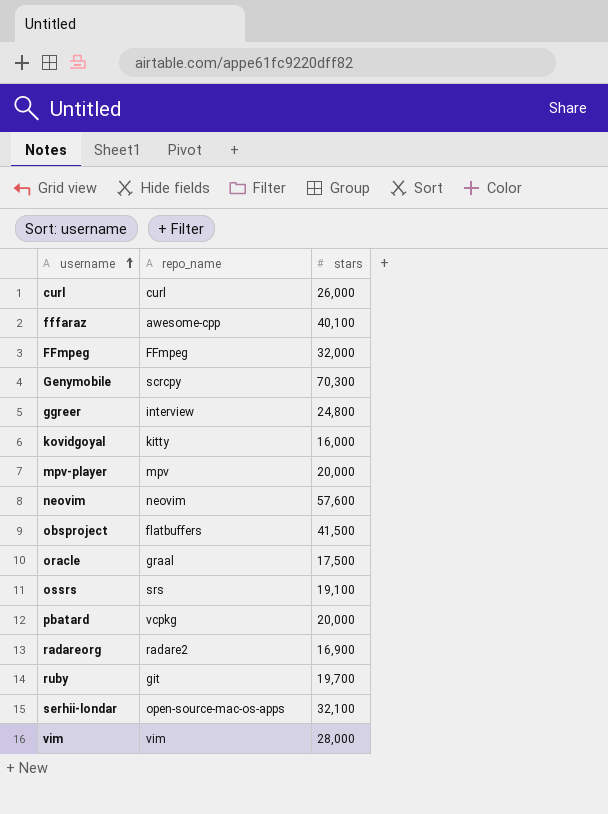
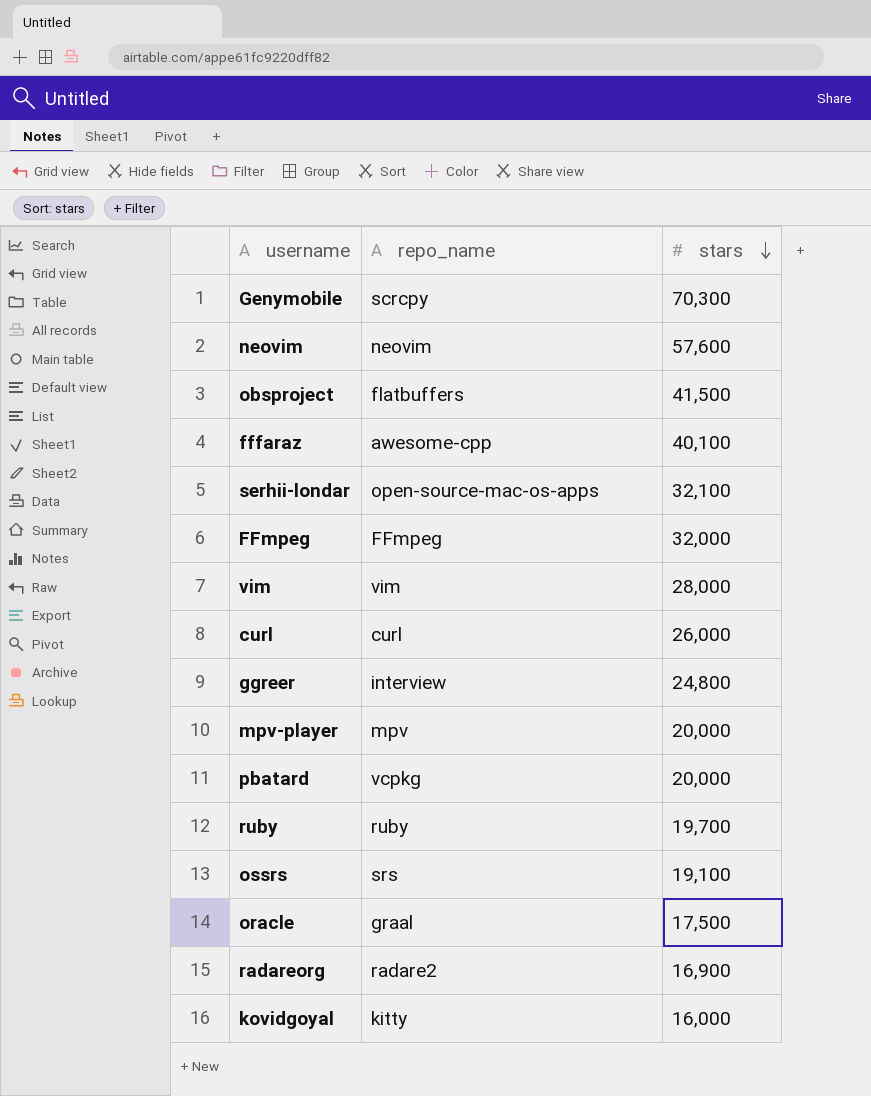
row order: username ascending -> stars descending
ruby | repo_name: git -> ruby

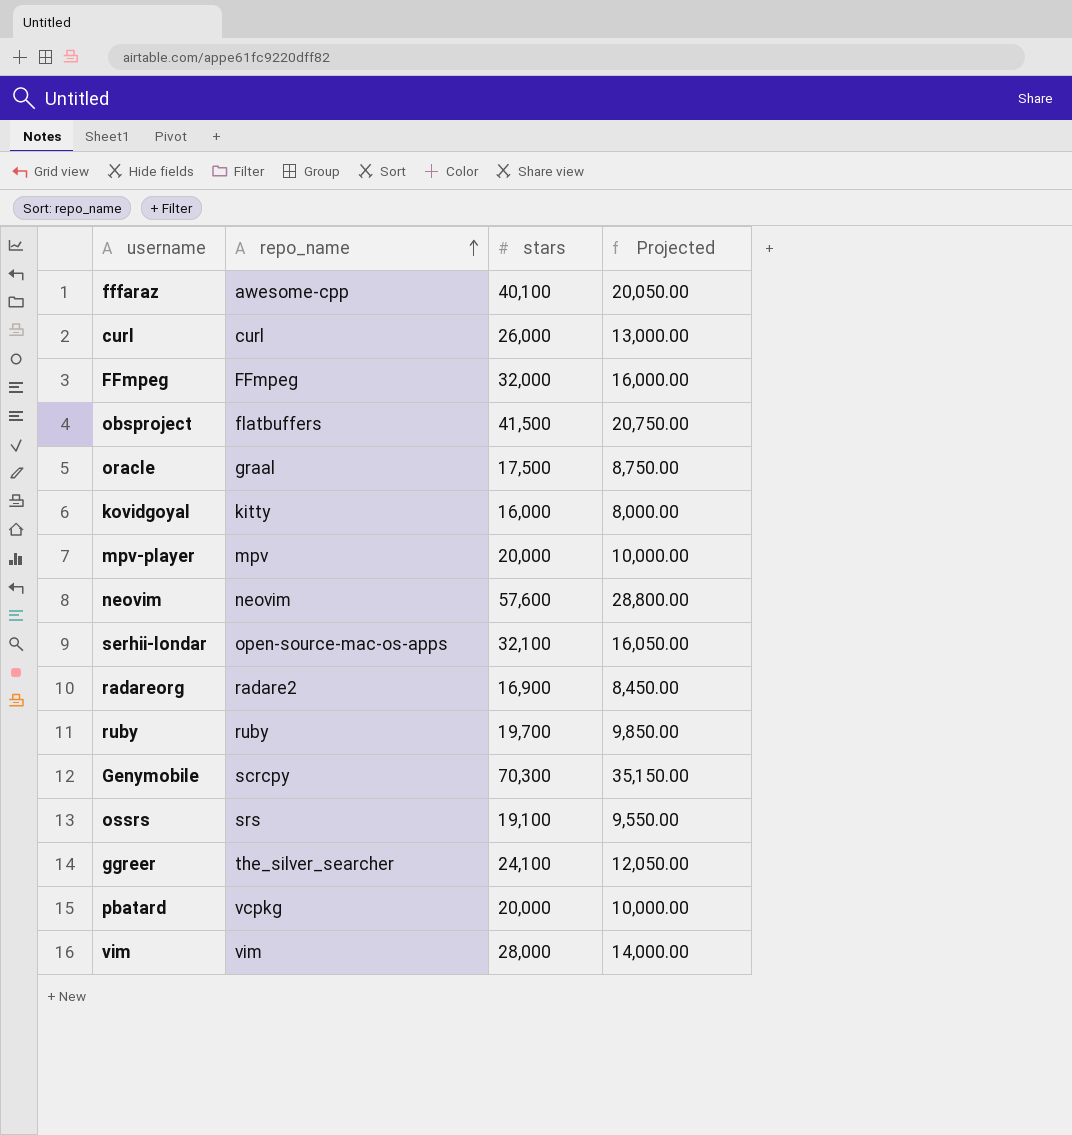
row order: stars descending -> repo_name ascending
column Projected | formula: none -> [stars] * 0.5
ggreer | repo_name: interview -> the_silver_searcher
ggreer | stars: 24,800 -> 24,100

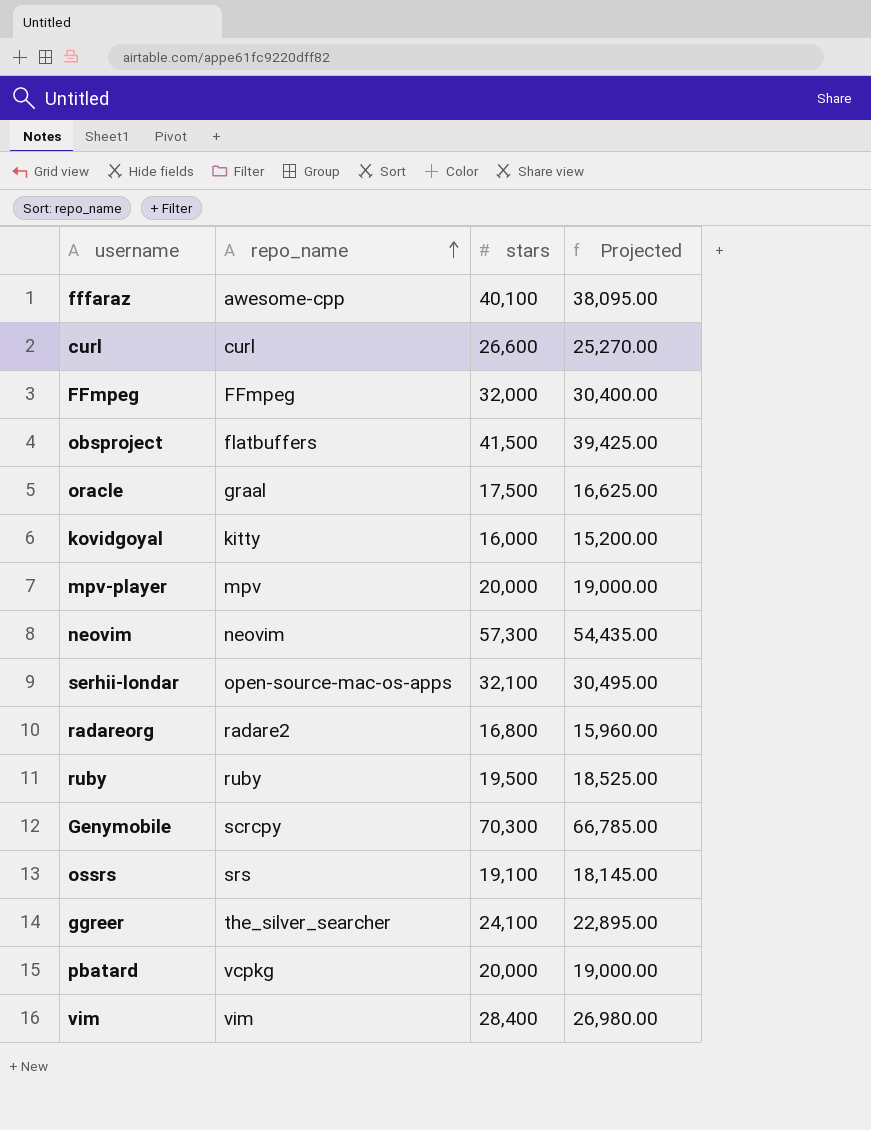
column Projected | formula: [stars] * 0.5 -> [stars] * 0.95
curl | stars: 26,000 -> 26,600
neovim | stars: 57,600 -> 57,300
radareorg | stars: 16,900 -> 16,800
ruby | stars: 19,700 -> 19,500
vim | stars: 28,000 -> 28,400

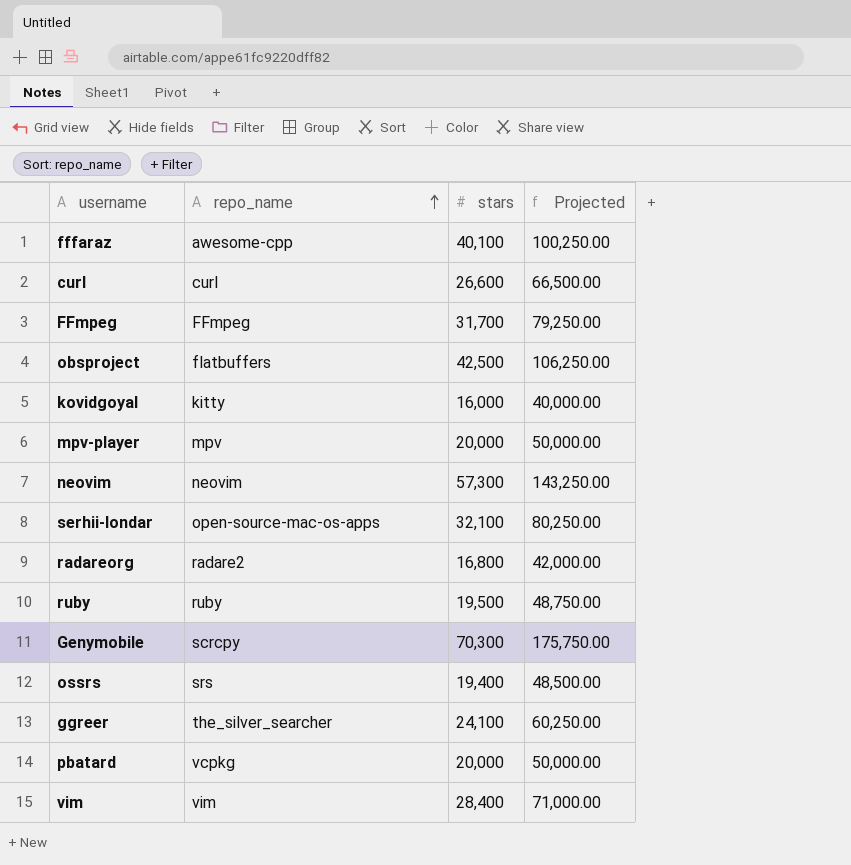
column Projected | formula: [stars] * 0.95 -> [stars] * 2.5
row oracle: graal | 17,500 | 16,625.00 -> none
FFmpeg | stars: 32,000 -> 31,700
obsproject | stars: 41,500 -> 42,500
ossrs | stars: 19,100 -> 19,400

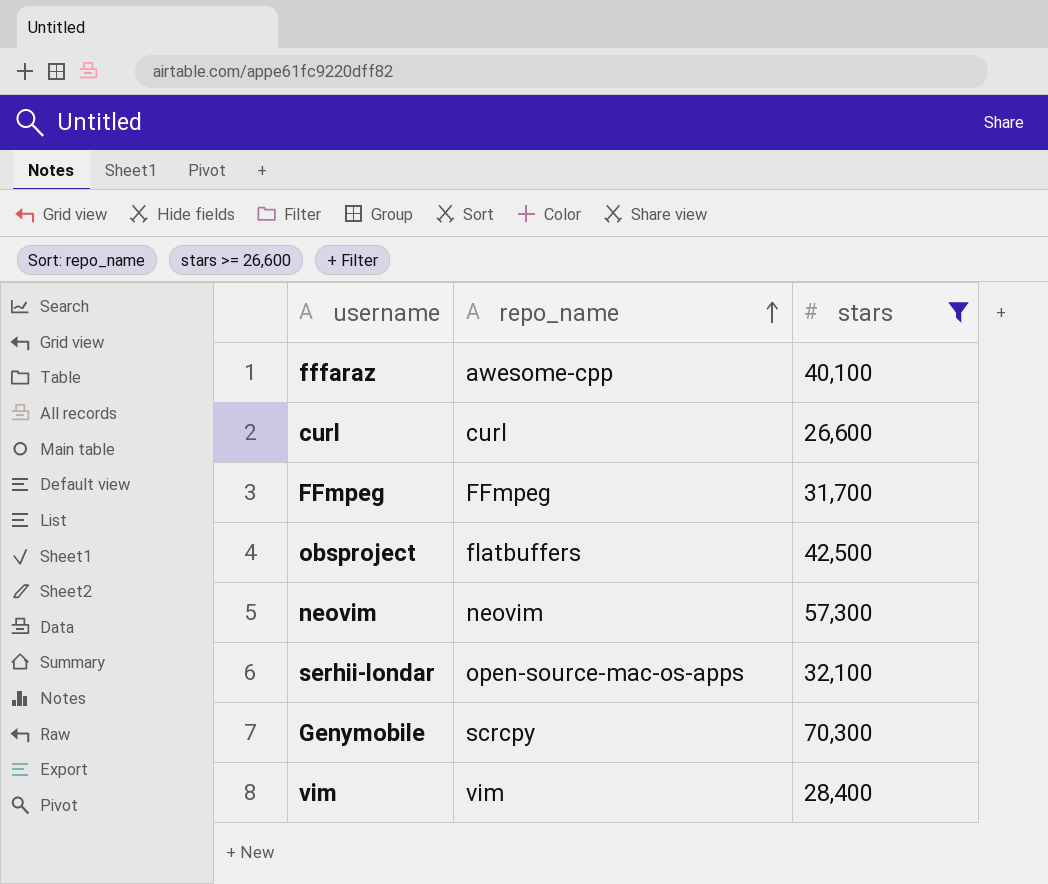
filter: none -> stars >= 26,600
column Projected | formula: [stars] * 2.5 -> none

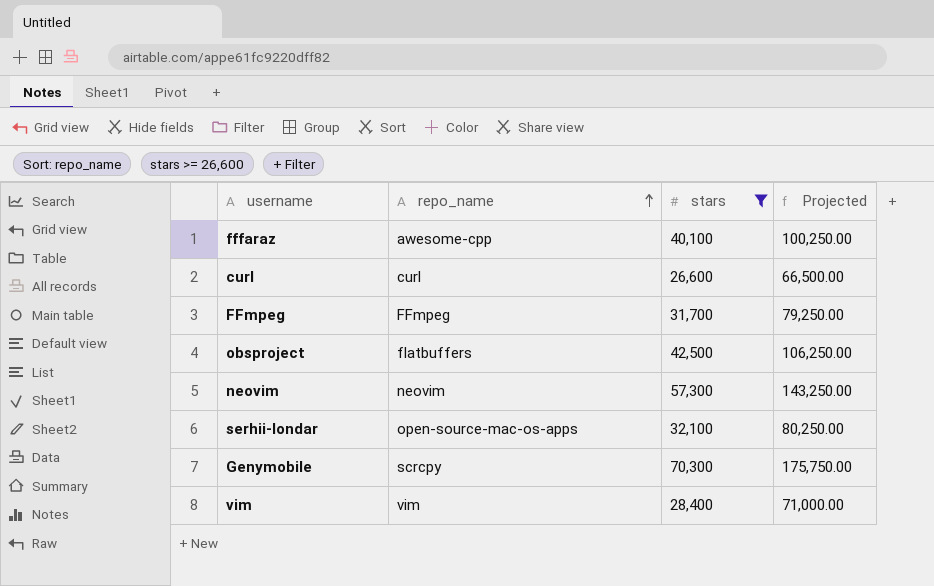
column Projected | formula: none -> [stars] * 2.5

